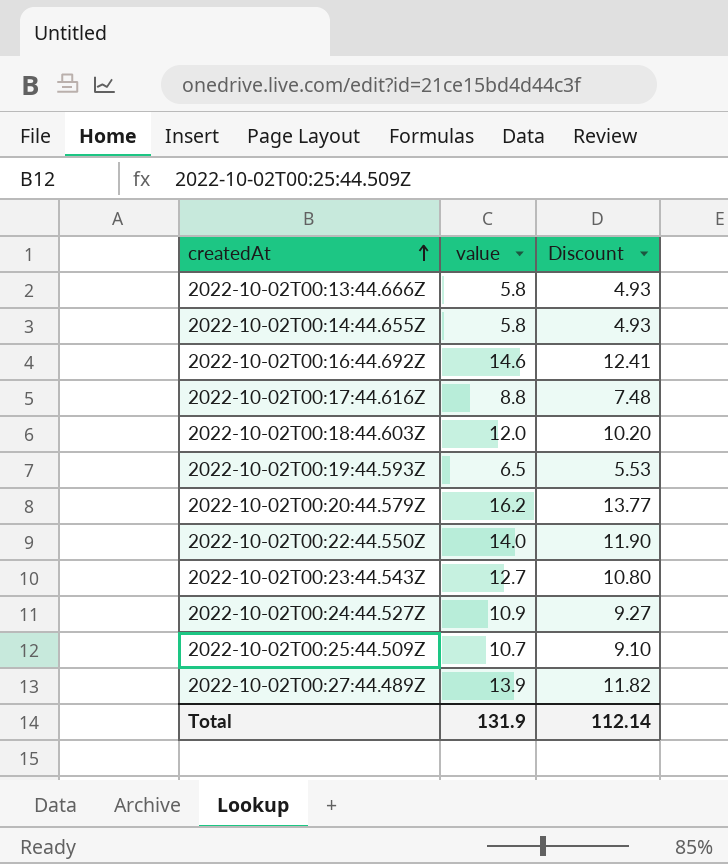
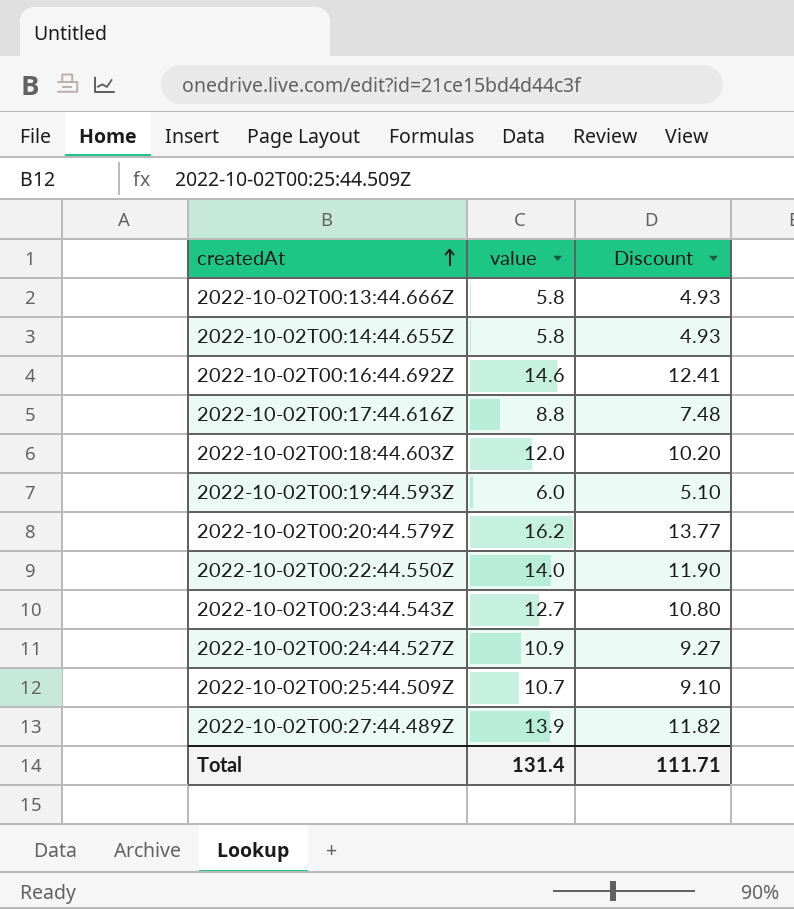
2022-10-02T00:19:44.593Z | value: 6.5 -> 6.0
2022-10-02T00:19:44.593Z | Discount: 5.53 -> 5.10
Total | value: 131.9 -> 131.4
Total | Discount: 112.14 -> 111.71

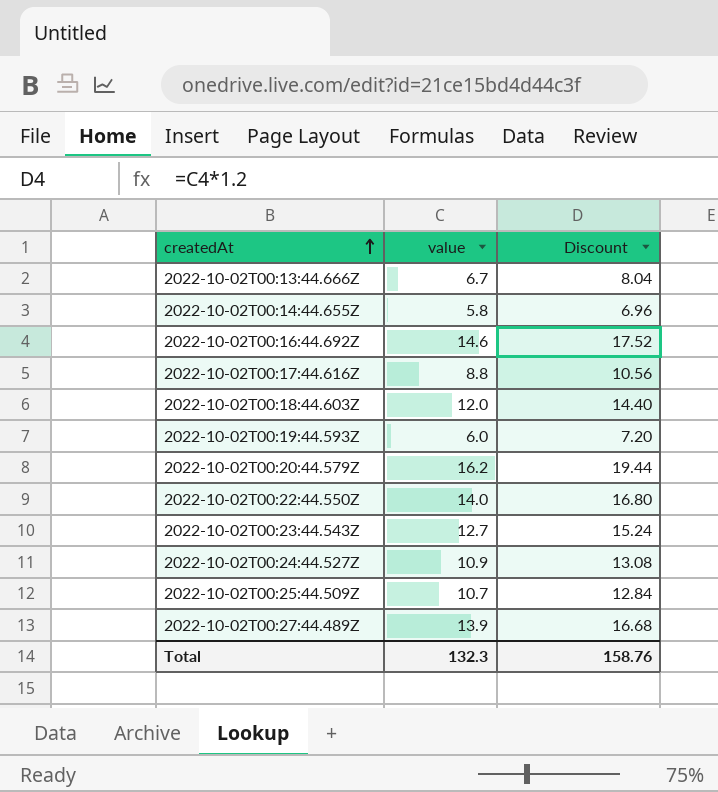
column Discount | formula: [value] * 0.85 -> [value] * 1.2
2022-10-02T00:13:44.666Z | value: 5.8 -> 6.7
Total | value: 131.4 -> 132.3
Total | Discount: 111.71 -> 158.76

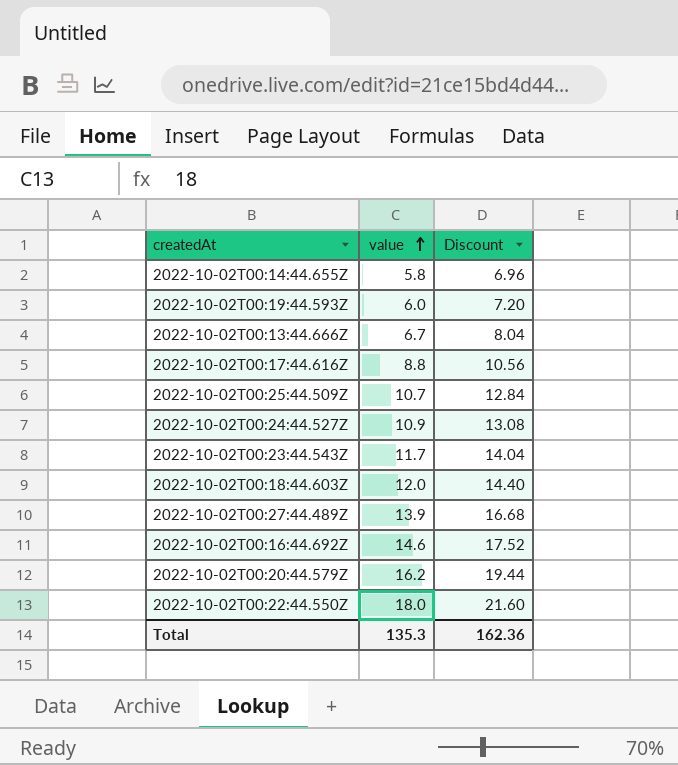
row order: createdAt ascending -> value ascending
2022-10-02T00:23:44.543Z | value: 12.7 -> 11.7
2022-10-02T00:23:44.543Z | Discount: 15.24 -> 14.04
2022-10-02T00:22:44.550Z | value: 14.0 -> 18.0
2022-10-02T00:22:44.550Z | Discount: 16.80 -> 21.60
Total | value: 132.3 -> 135.3
Total | Discount: 158.76 -> 162.36

